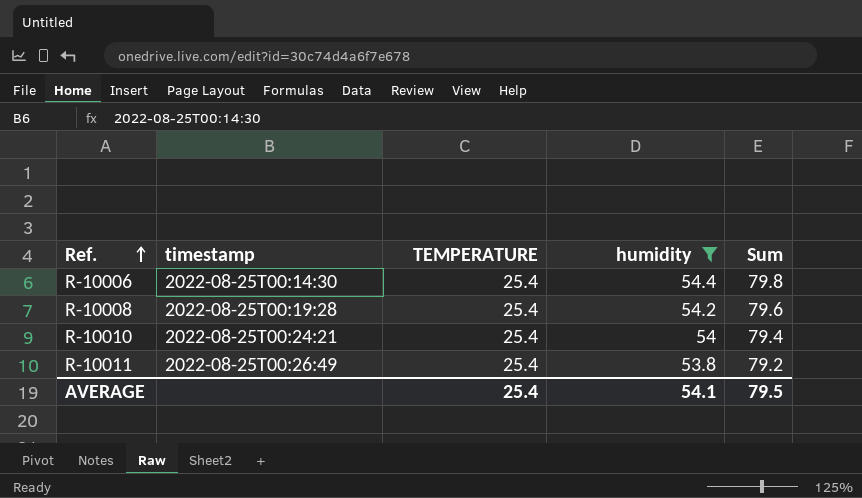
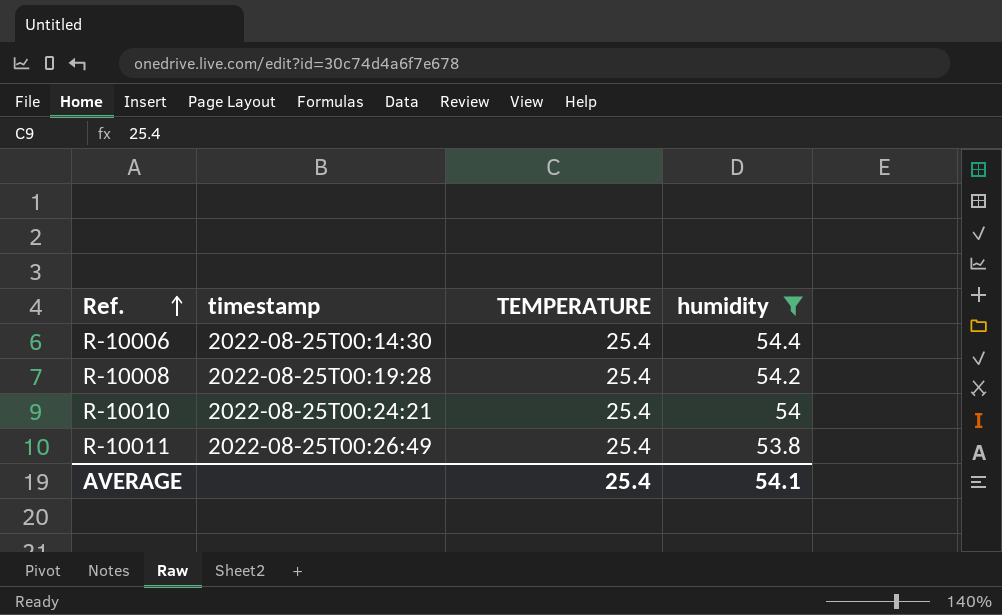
column Sum | formula: [TEMPERATURE] + [humidity] -> none

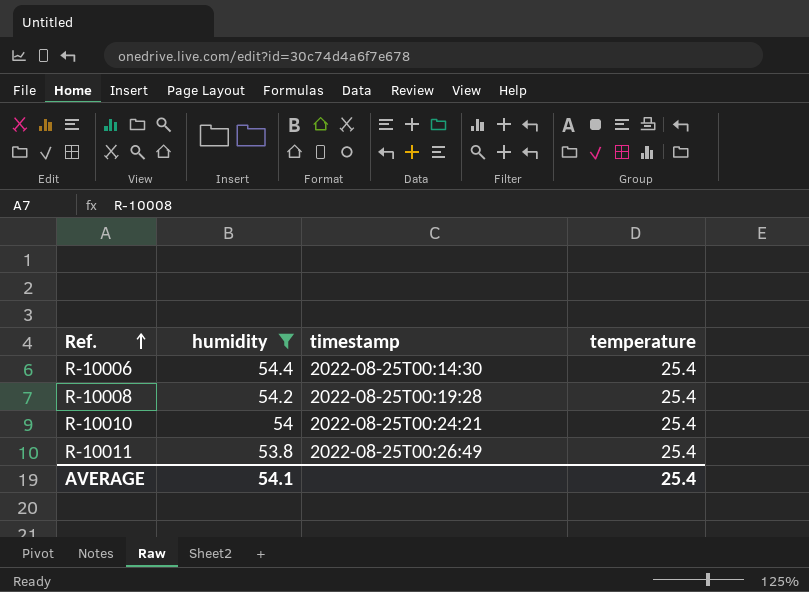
column humidity | position: 4 -> 2
column name: TEMPERATURE -> temperature

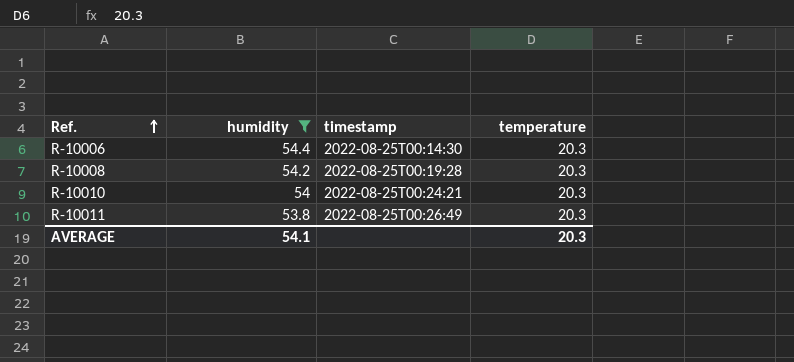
R-10006 | temperature: 25.4 -> 20.3
R-10008 | temperature: 25.4 -> 20.3
R-10010 | temperature: 25.4 -> 20.3
R-10011 | temperature: 25.4 -> 20.3
AVERAGE | temperature: 25.4 -> 20.3

